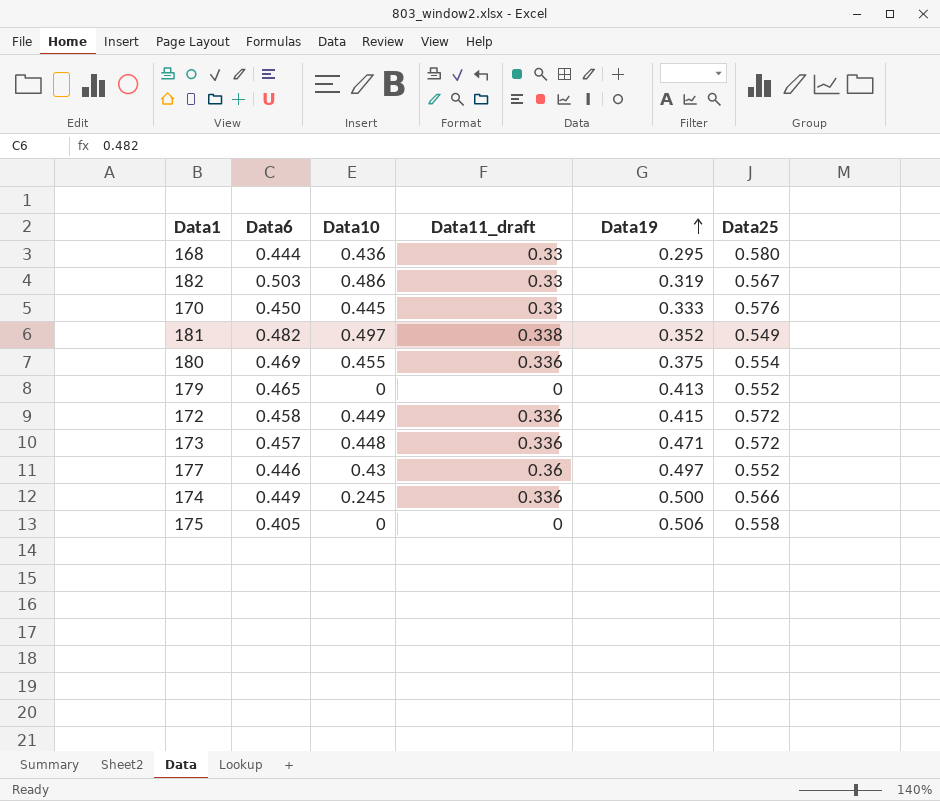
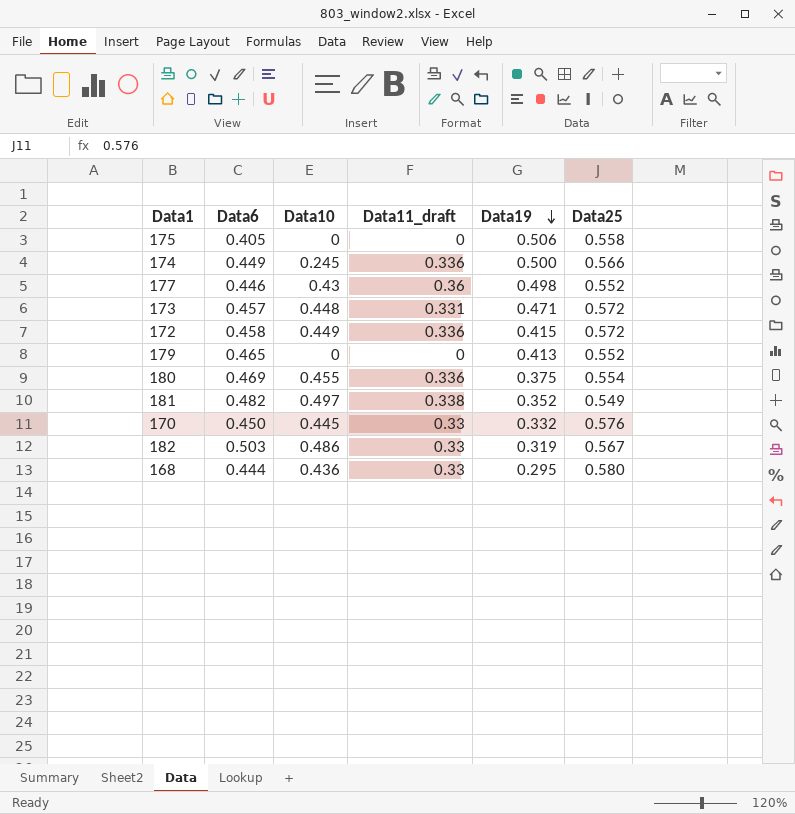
row order: Data19 ascending -> Data19 descending
177 | Data19: 0.497 -> 0.498
173 | Data11_draft: 0.336 -> 0.331
170 | Data19: 0.333 -> 0.332

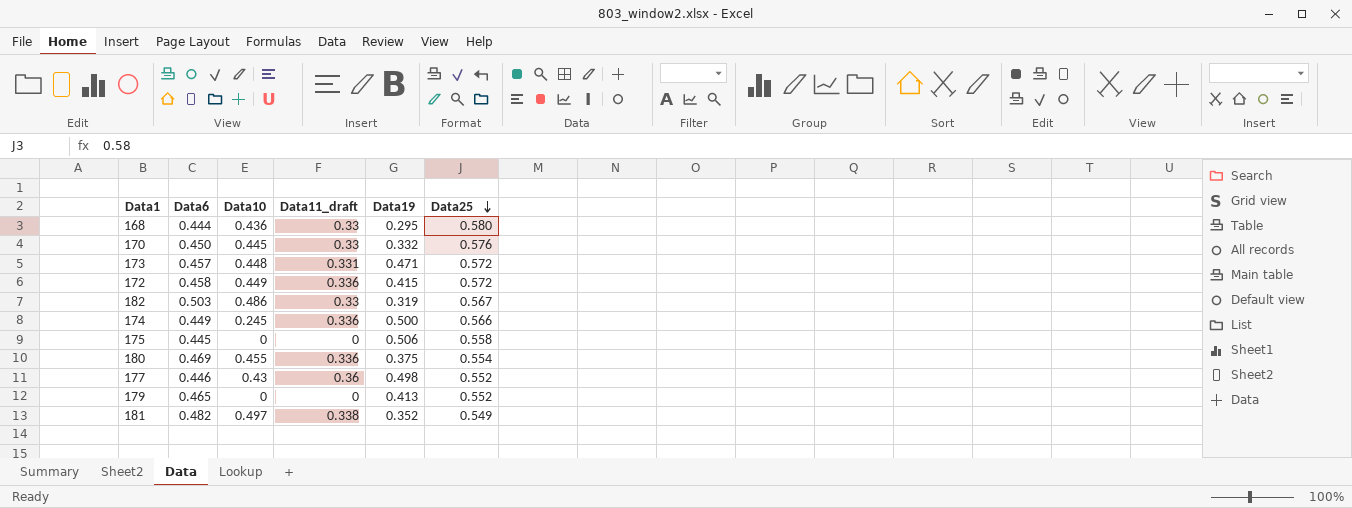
row order: Data19 descending -> Data25 descending
175 | Data6: 0.405 -> 0.445

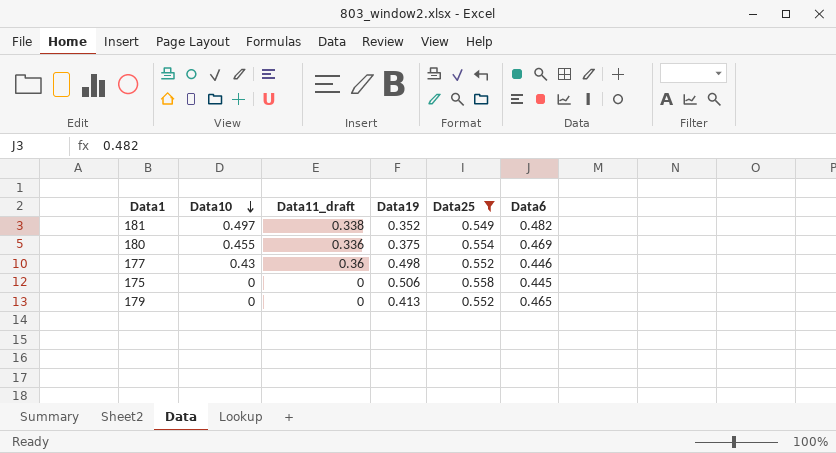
filter: none -> Data25 <= 0.558
row order: Data25 descending -> Data10 descending
column Data6 | position: 2 -> 6

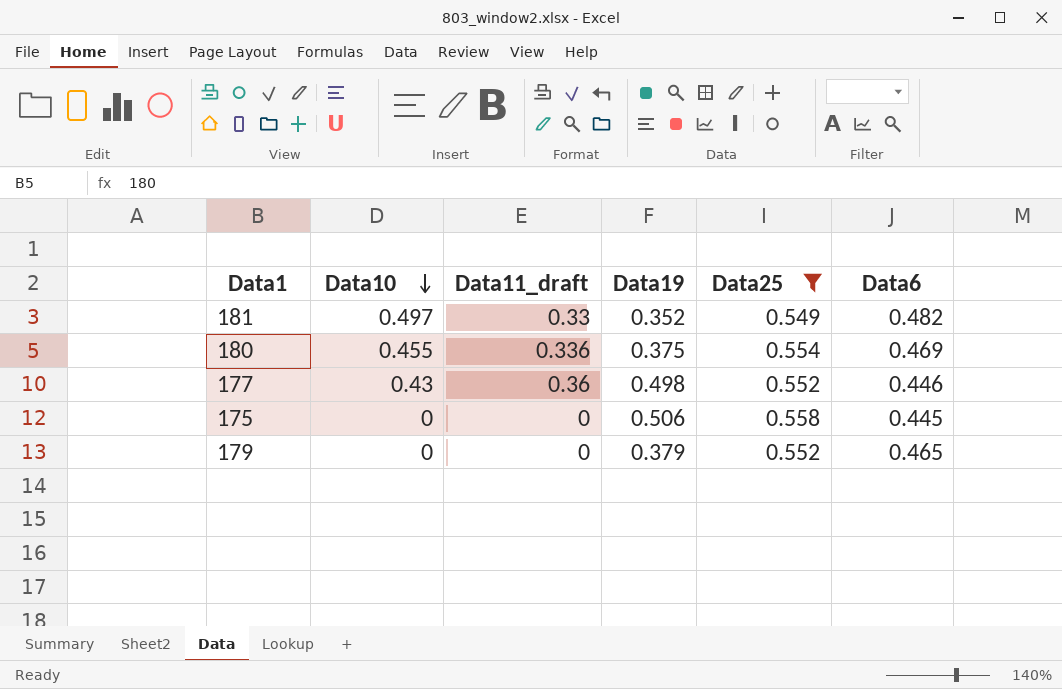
181 | Data11_draft: 0.338 -> 0.33
179 | Data19: 0.413 -> 0.379

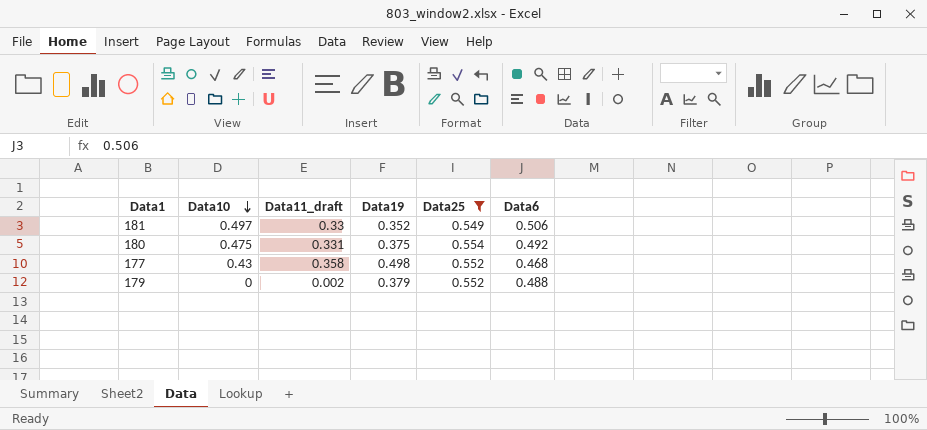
row 175: 0 | 0 | 0.506 | 0.558 | 0.445 -> none
181 | Data6: 0.482 -> 0.506
180 | Data10: 0.455 -> 0.475
180 | Data11_draft: 0.336 -> 0.331
180 | Data6: 0.469 -> 0.492
177 | Data11_draft: 0.36 -> 0.358
177 | Data6: 0.446 -> 0.468
179 | Data11_draft: 0 -> 0.002
179 | Data6: 0.465 -> 0.488

